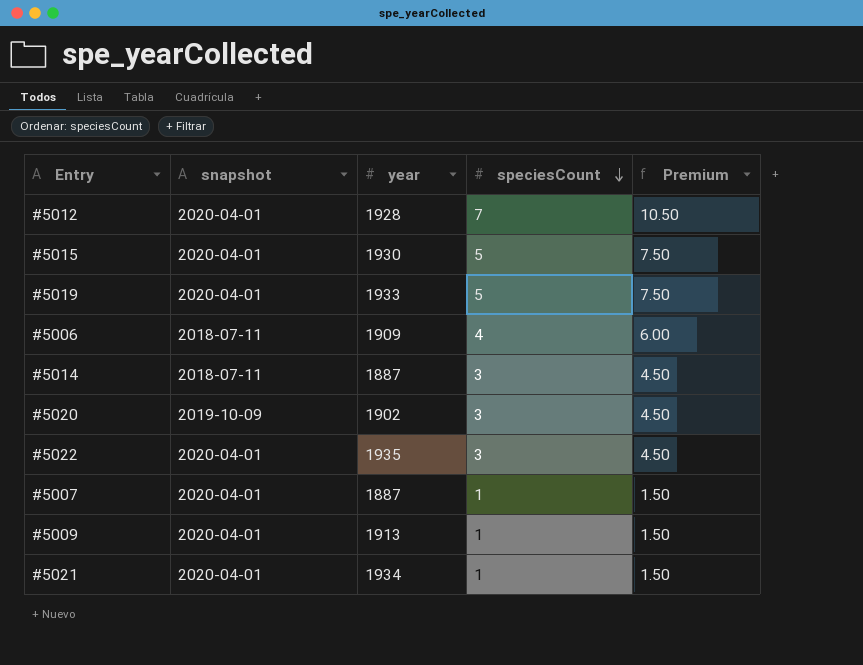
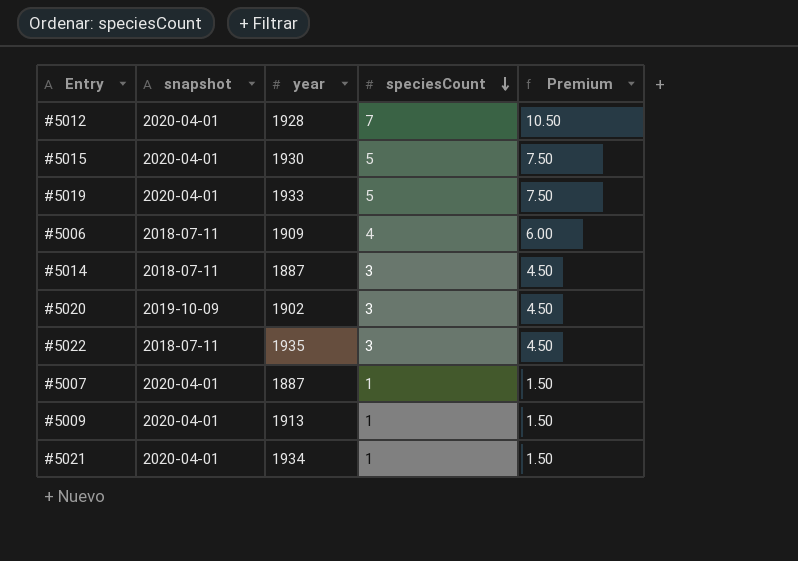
#5022 | snapshot: 2020-04-01 -> 2018-07-11

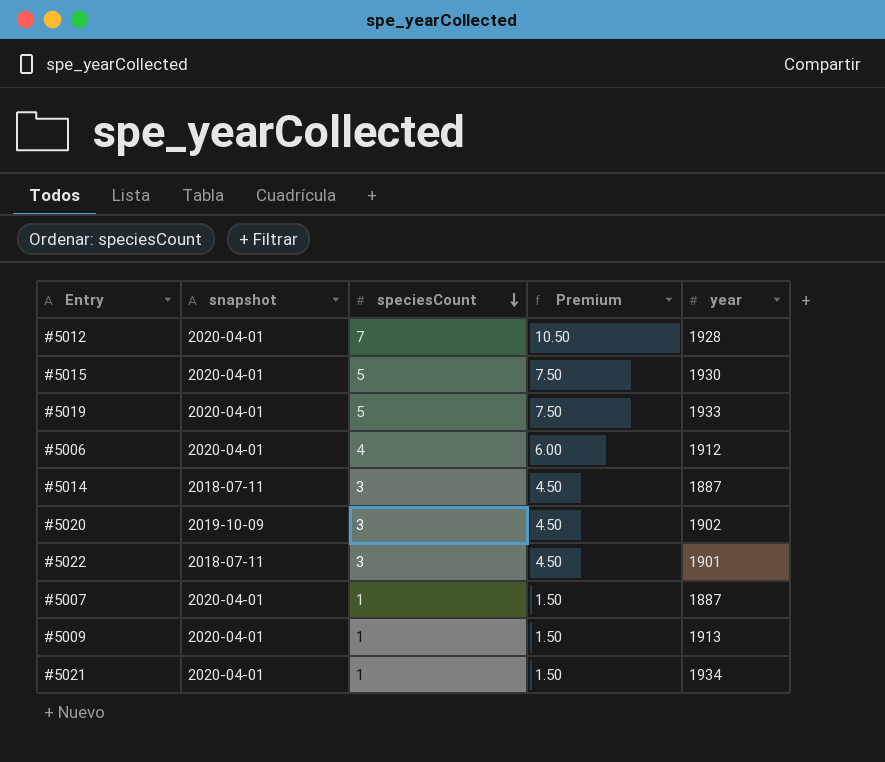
column year | position: 3 -> 5
#5006 | snapshot: 2018-07-11 -> 2020-04-01
#5006 | year: 1909 -> 1912
#5022 | year: 1935 -> 1901

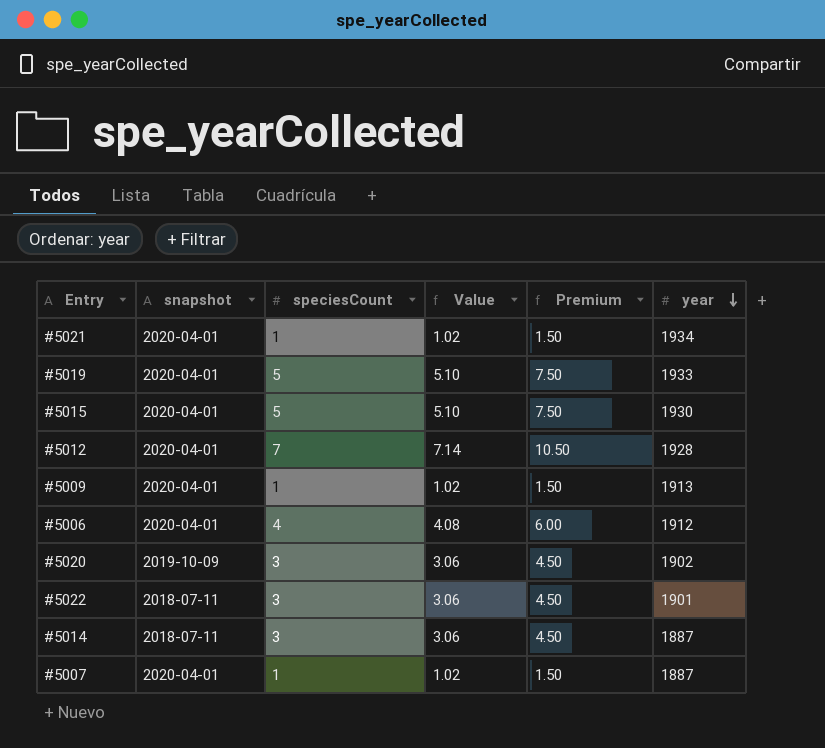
row order: speciesCount descending -> year descending
column Value | formula: none -> [speciesCount] * 1.02

